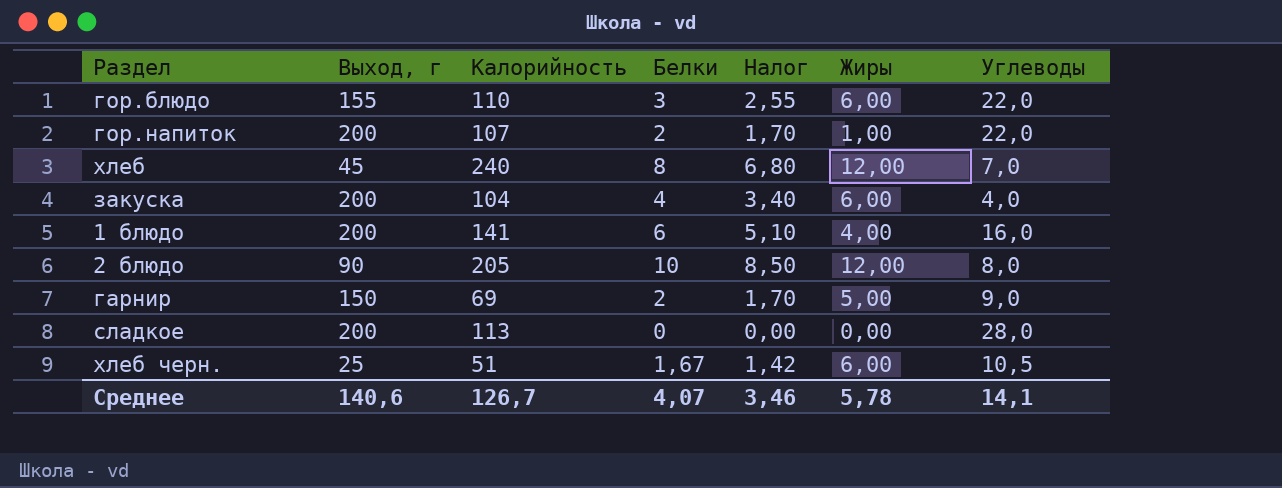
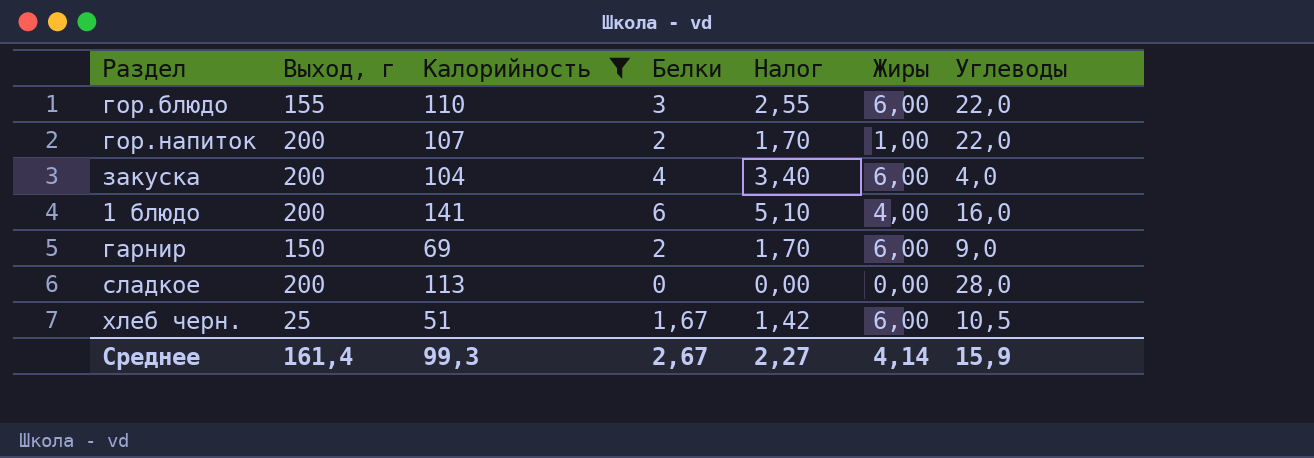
filter: none -> Калорийность <= 141
гарнир | Жиры: 5,00 -> 6,00
Среднее | Выход, г: 140,6 -> 161,4
Среднее | Калорийность: 126,7 -> 99,3
Среднее | Белки: 4,07 -> 2,67
Среднее | Налог: 3,46 -> 2,27
Среднее | Жиры: 5,78 -> 4,14
Среднее | Углеводы: 14,1 -> 15,9

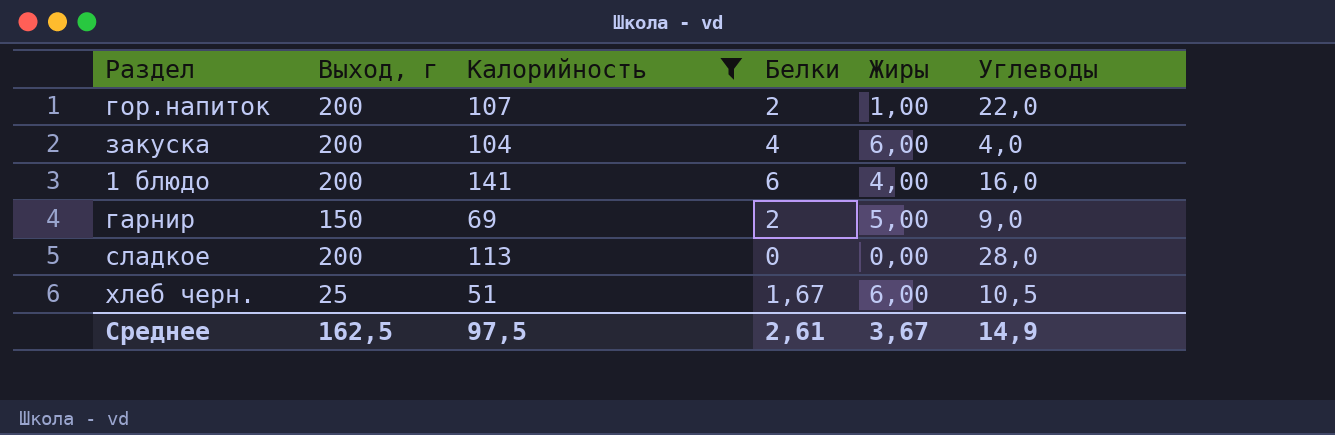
column Налог | formula: [Белки] * 0,85 -> none
row гор.блюдо: 155 | 110 | 3 | 2,55 | 6,00 | 22,0 -> none
гарнир | Жиры: 6,00 -> 5,00
Среднее | Выход, г: 161,4 -> 162,5
Среднее | Калорийность: 99,3 -> 97,5
Среднее | Белки: 2,67 -> 2,61
Среднее | Жиры: 4,14 -> 3,67
Среднее | Углеводы: 15,9 -> 14,9

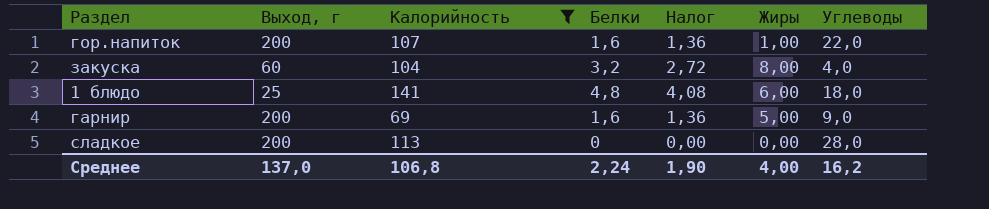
column Налог | formula: none -> [Белки] * 0,85
row хлеб черн.: 25 | 51 | 1,67 | 6,00 | 10,5 -> none
гор.напиток | Белки: 2 -> 1,6
закуска | Выход, г: 200 -> 60
закуска | Белки: 4 -> 3,2
закуска | Жиры: 6,00 -> 8,00
1 блюдо | Выход, г: 200 -> 25
1 блюдо | Белки: 6 -> 4,8
1 блюдо | Жиры: 4,00 -> 6,00
1 блюдо | Углеводы: 16,0 -> 18,0
гарнир | Выход, г: 150 -> 200
гарнир | Белки: 2 -> 1,6
Среднее | Выход, г: 162,5 -> 137,0
Среднее | Калорийность: 97,5 -> 106,8
Среднее | Белки: 2,61 -> 2,24
Среднее | Жиры: 3,67 -> 4,00
Среднее | Углеводы: 14,9 -> 16,2

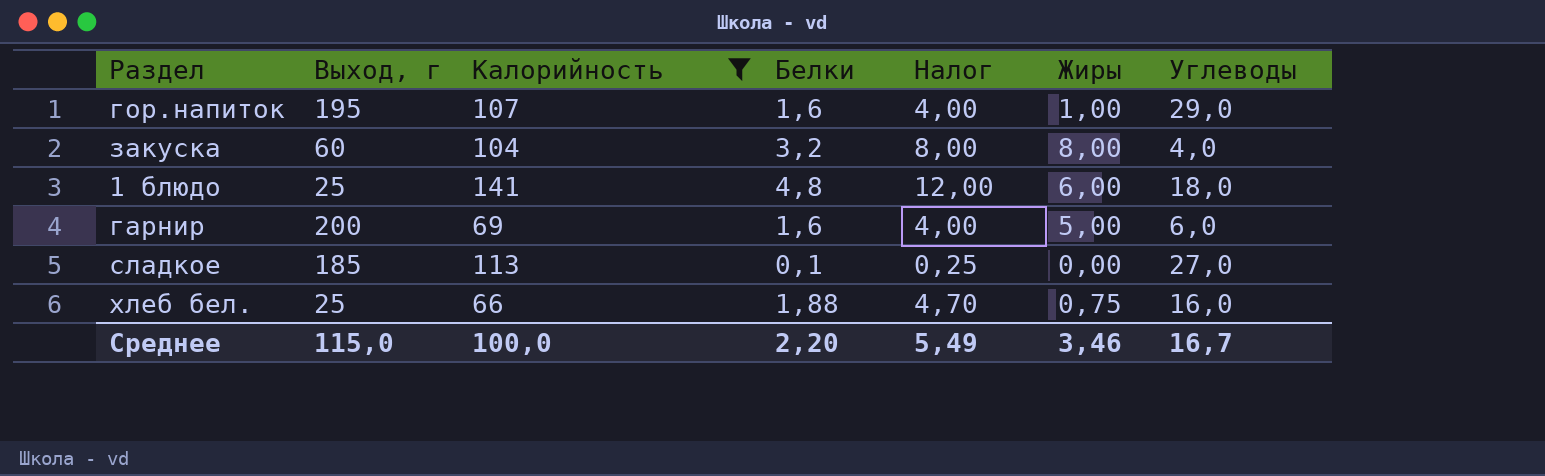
column Налог | formula: [Белки] * 0,85 -> [Белки] * 2,5
гор.напиток | Выход, г: 200 -> 195
гор.напиток | Углеводы: 22,0 -> 29,0
гарнир | Углеводы: 9,0 -> 6,0
сладкое | Выход, г: 200 -> 185
сладкое | Белки: 0 -> 0,1
сладкое | Углеводы: 28,0 -> 27,0
row хлеб бел.: none -> 25 | 66 | 1,88 | 4,70 | 0,75 | 16,0
Среднее | Выход, г: 137,0 -> 115,0
Среднее | Калорийность: 106,8 -> 100,0
Среднее | Белки: 2,24 -> 2,20
Среднее | Налог: 1,90 -> 5,49
Среднее | Жиры: 4,00 -> 3,46
Среднее | Углеводы: 16,2 -> 16,7

